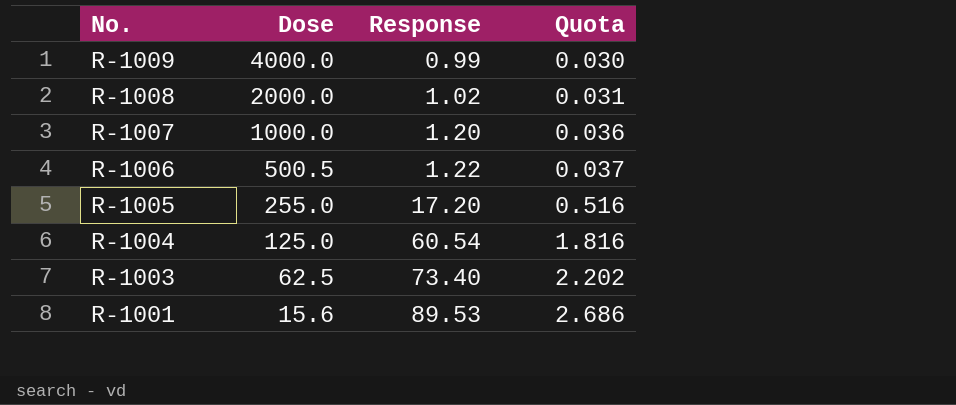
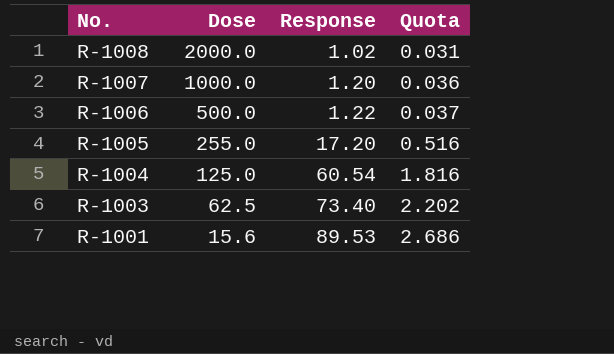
row R-1009: 4000.0 | 0.99 | 0.030 -> none
R-1006 | Dose: 500.5 -> 500.0

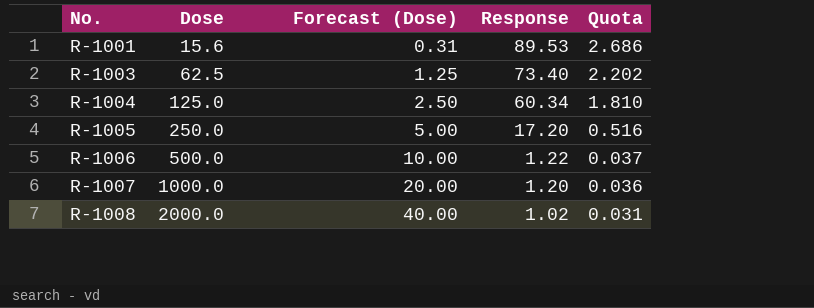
row order: No. descending -> No. ascending
column Forecast (Dose) | formula: none -> [Dose] * 0.02
R-1004 | Response: 60.54 -> 60.34
R-1004 | Quota: 1.816 -> 1.810
R-1005 | Dose: 255.0 -> 250.0

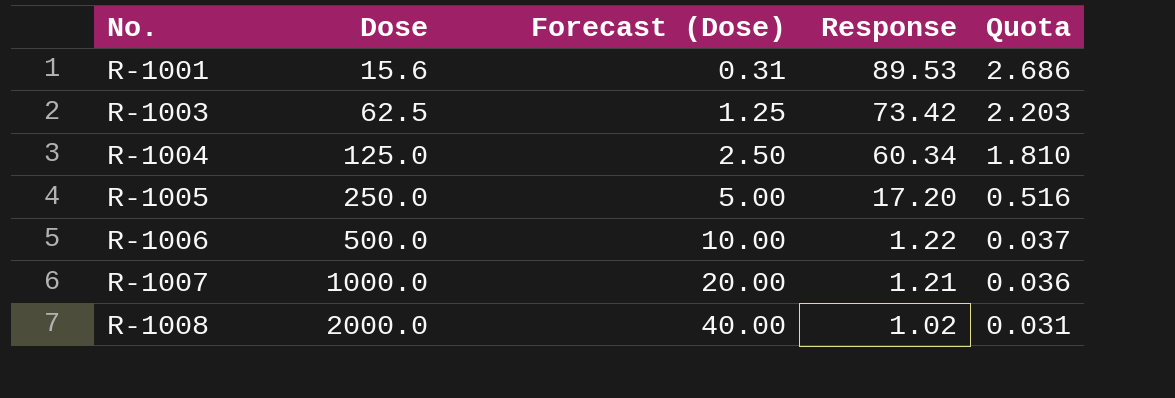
R-1003 | Response: 73.40 -> 73.42
R-1003 | Quota: 2.202 -> 2.203
R-1007 | Response: 1.20 -> 1.21

